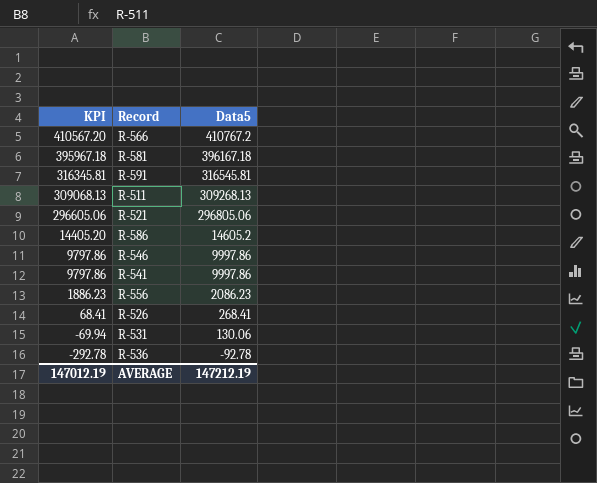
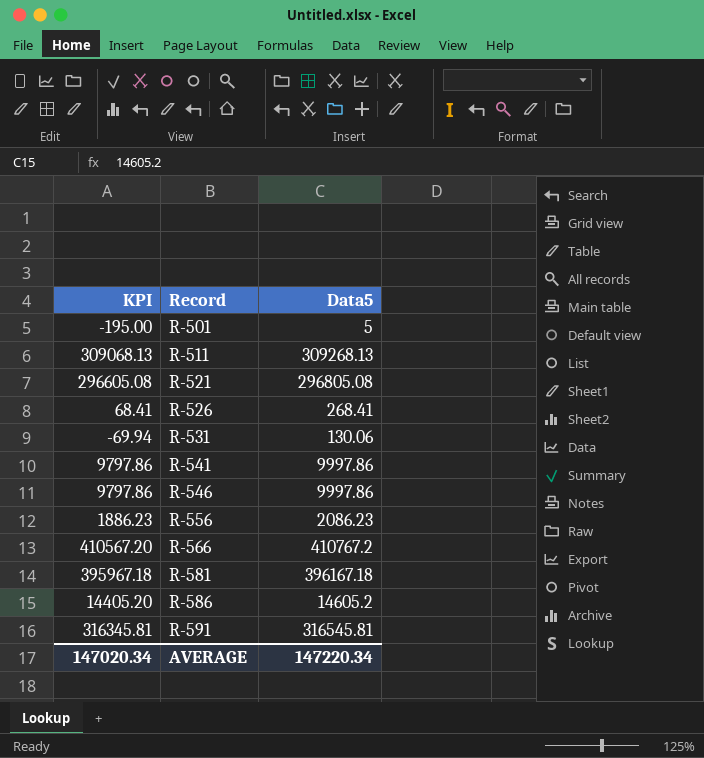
row order: KPI descending -> Record ascending
row R-536: -292.78 | -92.78 -> none
row R-501: none -> -195.00 | 5
R-521 | KPI: 296605.06 -> 296605.08
R-521 | Data5: 296805.06 -> 296805.08
AVERAGE | KPI: 147012.19 -> 147020.34
AVERAGE | Data5: 147212.19 -> 147220.34

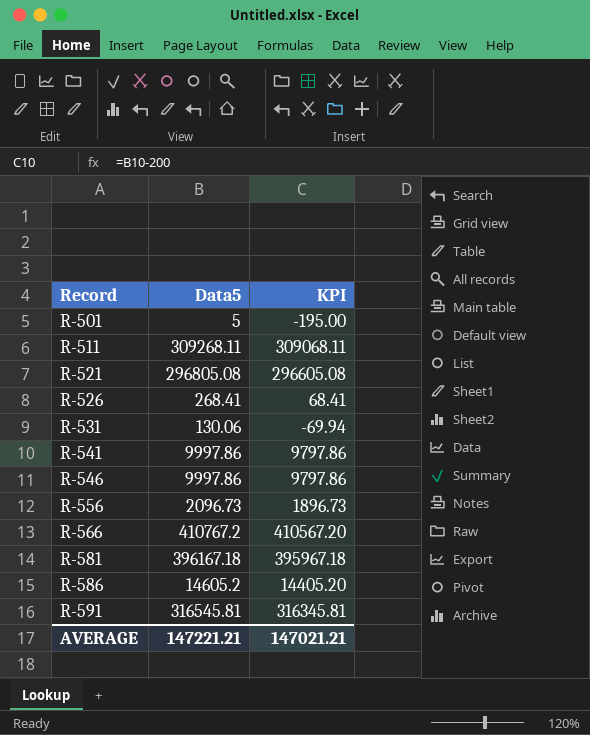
column KPI | position: 1 -> 3
R-511 | Data5: 309268.13 -> 309268.11
R-511 | KPI: 309068.13 -> 309068.11
R-556 | Data5: 2086.23 -> 2096.73
R-556 | KPI: 1886.23 -> 1896.73
AVERAGE | Data5: 147220.34 -> 147221.21
AVERAGE | KPI: 147020.34 -> 147021.21

